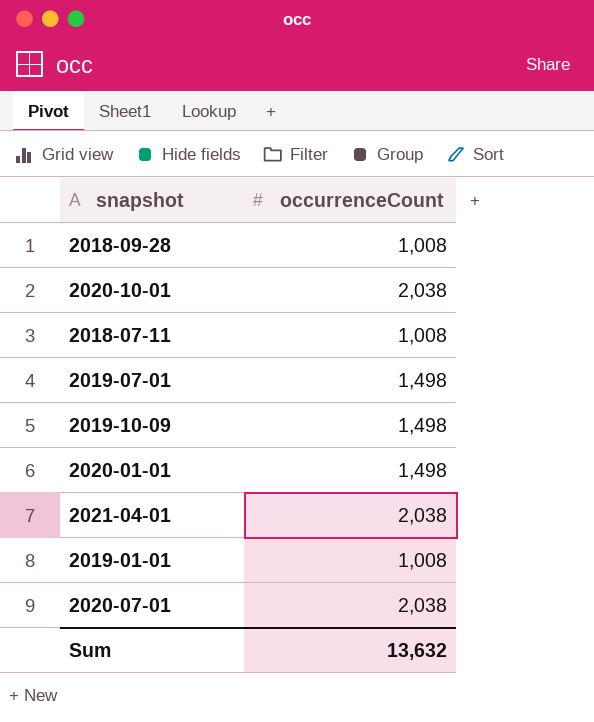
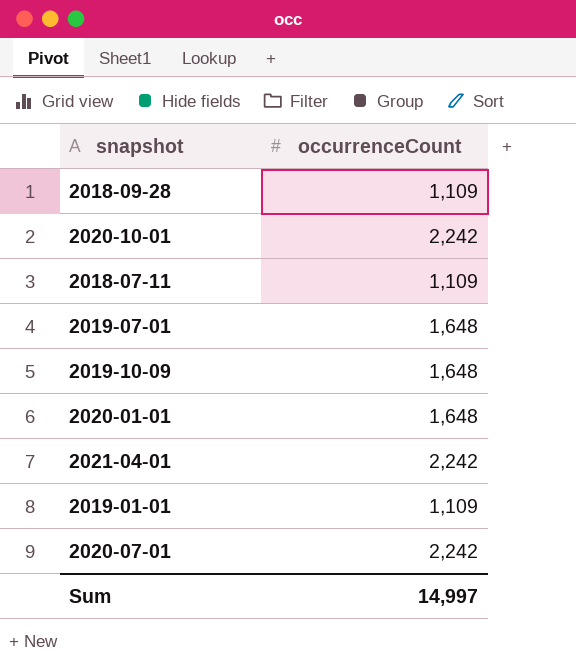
2018-09-28 | occurrenceCount: 1,008 -> 1,109
2020-10-01 | occurrenceCount: 2,038 -> 2,242
2018-07-11 | occurrenceCount: 1,008 -> 1,109
2019-07-01 | occurrenceCount: 1,498 -> 1,648
2019-10-09 | occurrenceCount: 1,498 -> 1,648
2020-01-01 | occurrenceCount: 1,498 -> 1,648
2021-04-01 | occurrenceCount: 2,038 -> 2,242
2019-01-01 | occurrenceCount: 1,008 -> 1,109
2020-07-01 | occurrenceCount: 2,038 -> 2,242
Sum | occurrenceCount: 13,632 -> 14,997

